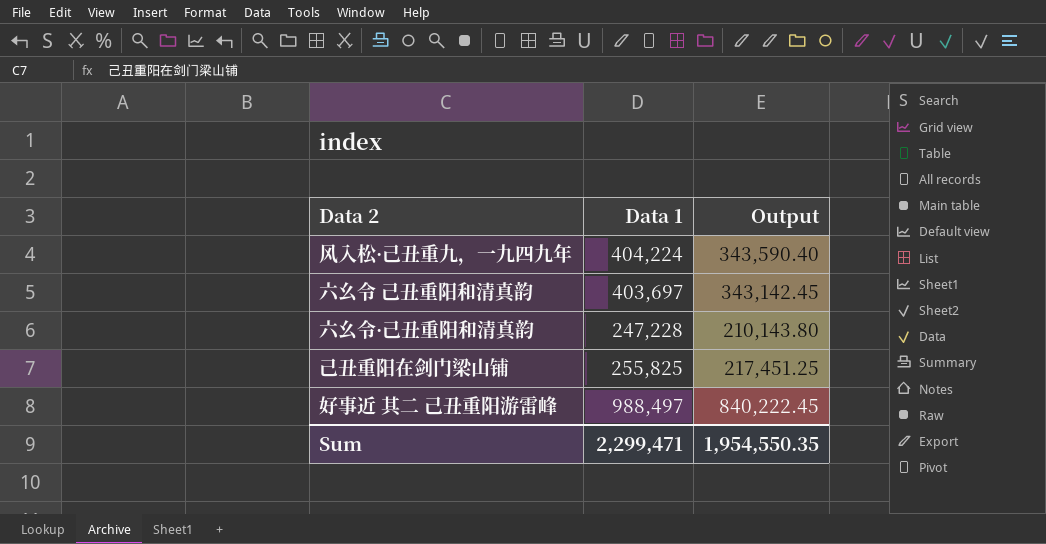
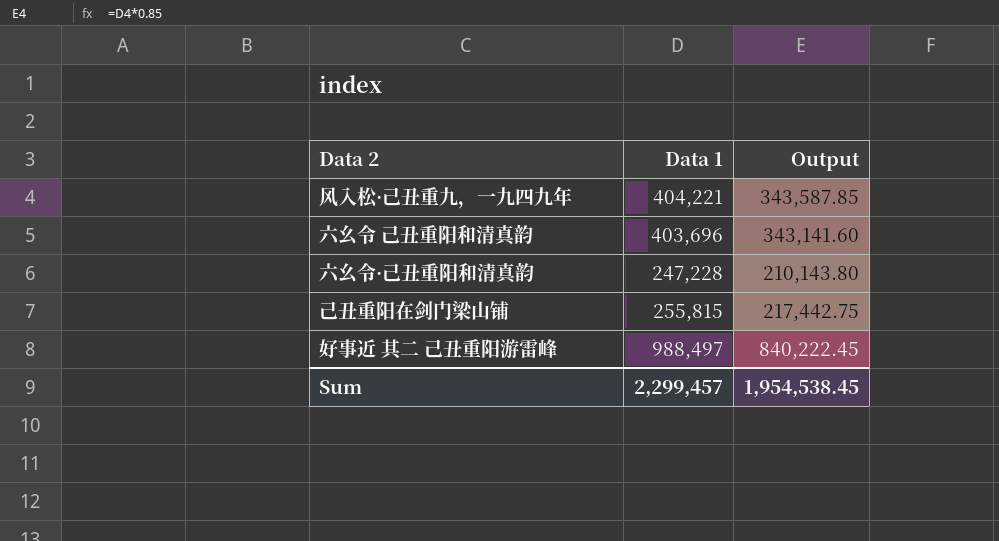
风入松·己丑重九，一九四九年 | Data 1: 404,224 -> 404,221
风入松·己丑重九，一九四九年 | Output: 343,590.40 -> 343,587.85
六幺令 己丑重阳和清真韵 | Data 1: 403,697 -> 403,696
六幺令 己丑重阳和清真韵 | Output: 343,142.45 -> 343,141.60
己丑重阳在剑门梁山铺 | Data 1: 255,825 -> 255,815
己丑重阳在剑门梁山铺 | Output: 217,451.25 -> 217,442.75
Sum | Data 1: 2,299,471 -> 2,299,457
Sum | Output: 1,954,550.35 -> 1,954,538.45

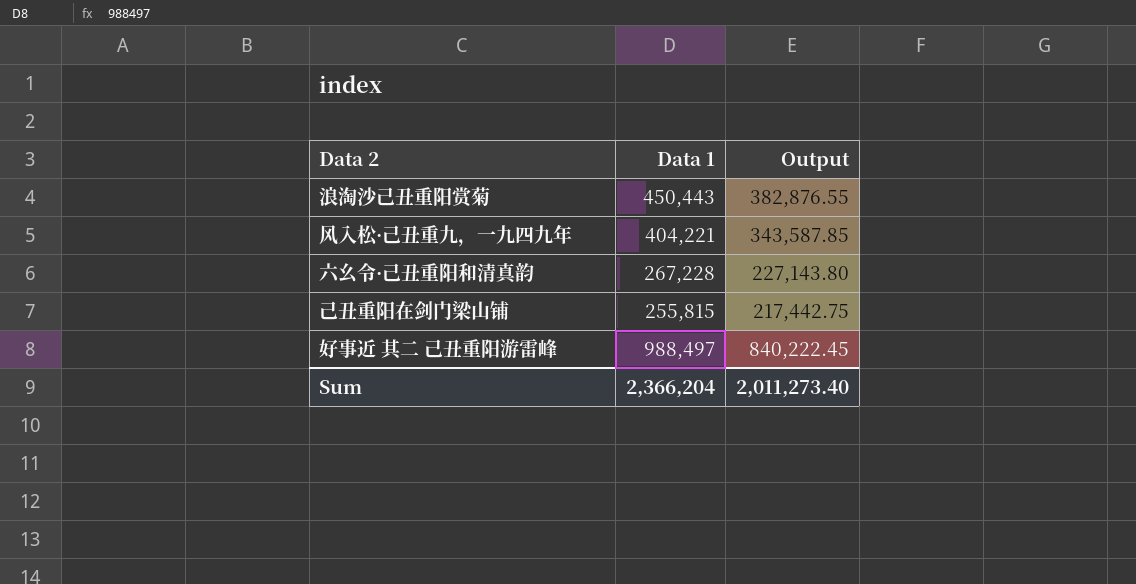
row 六幺令 己丑重阳和清真韵: 403,696 | 343,141.60 -> none
row 浪淘沙己丑重阳赏菊: none -> 450,443 | 382,876.55
六幺令·己丑重阳和清真韵 | Data 1: 247,228 -> 267,228
六幺令·己丑重阳和清真韵 | Output: 210,143.80 -> 227,143.80
Sum | Data 1: 2,299,457 -> 2,366,204
Sum | Output: 1,954,538.45 -> 2,011,273.40

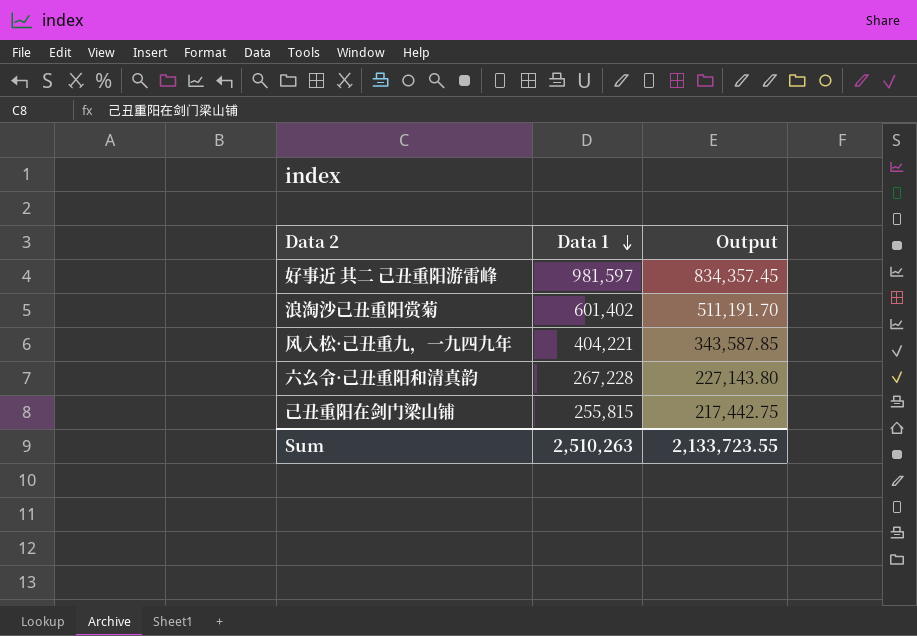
row order: none -> Data 1 descending
好事近 其二 己丑重阳游雷峰 | Data 1: 988,497 -> 981,597
好事近 其二 己丑重阳游雷峰 | Output: 840,222.45 -> 834,357.45
浪淘沙己丑重阳赏菊 | Data 1: 450,443 -> 601,402
浪淘沙己丑重阳赏菊 | Output: 382,876.55 -> 511,191.70
Sum | Data 1: 2,366,204 -> 2,510,263
Sum | Output: 2,011,273.40 -> 2,133,723.55

